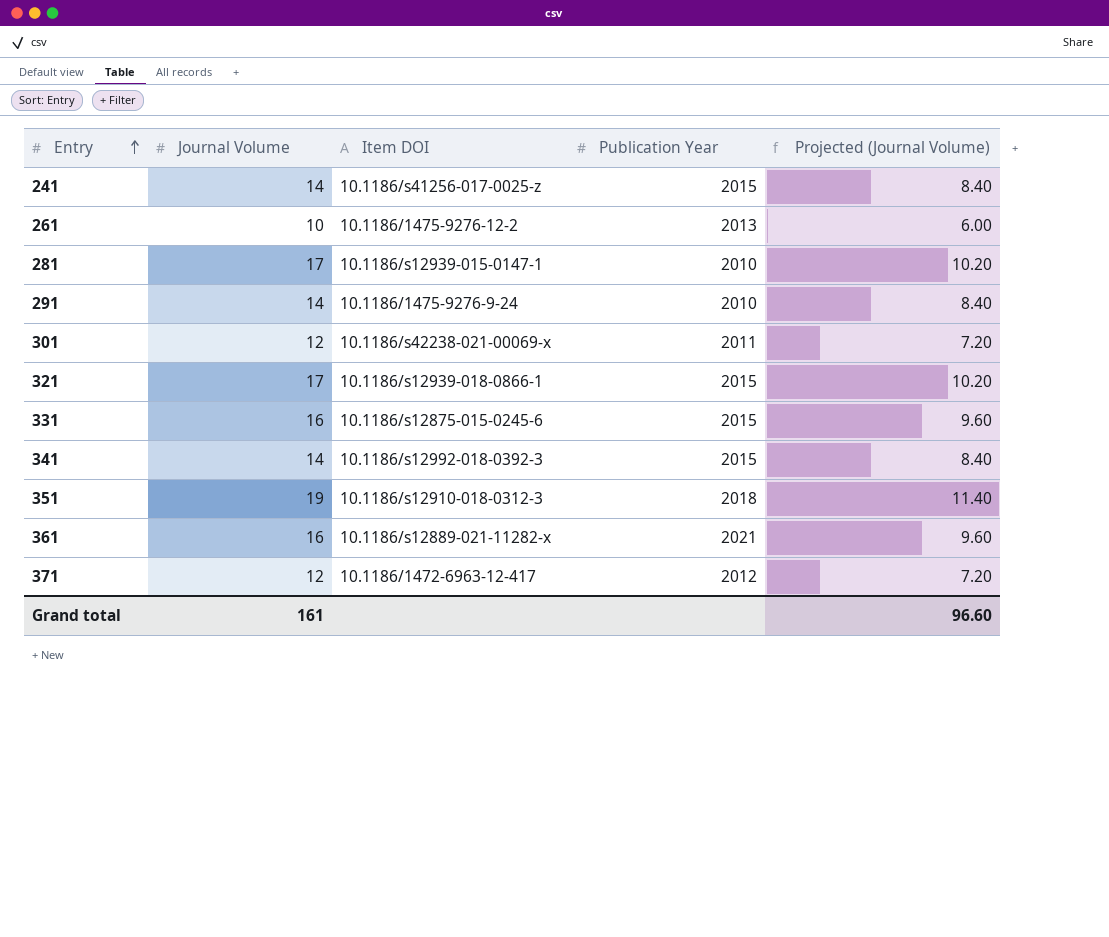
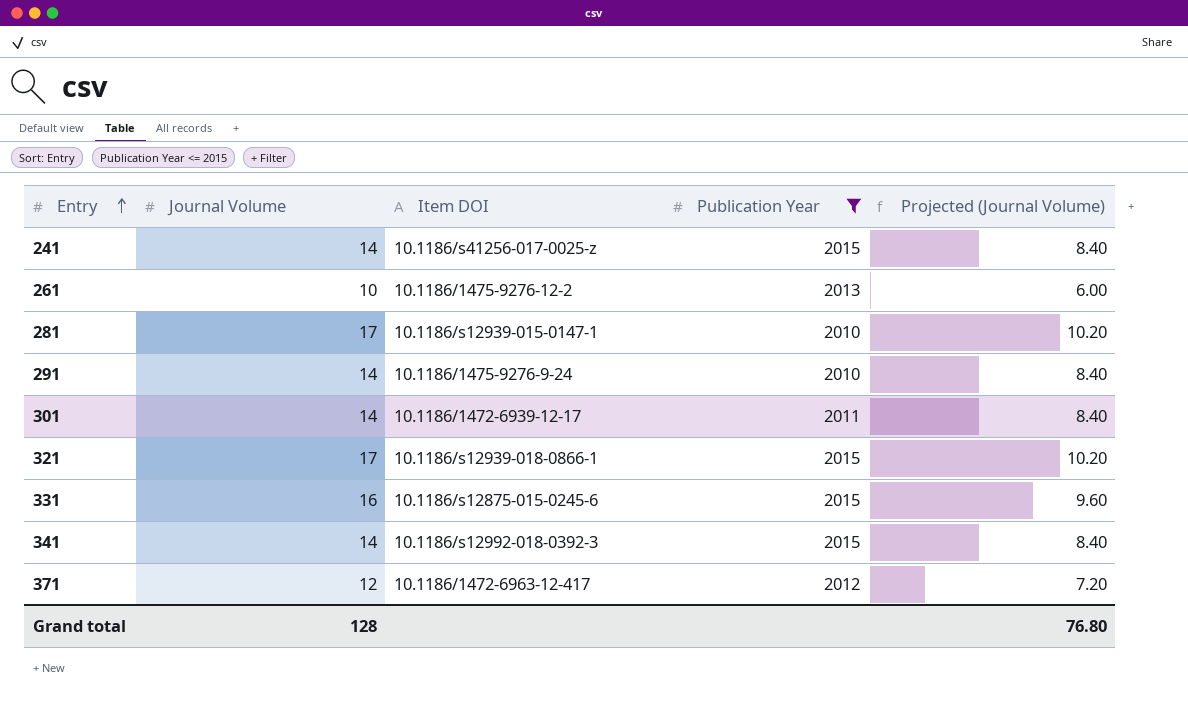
filter: none -> Publication Year <= 2015
301 | Journal Volume: 12 -> 14
301 | Item DOI: 10.1186/s42238-021-00069-x -> 10.1186/1472-6939-12-17
301 | Projected (Journal Volume): 7.20 -> 8.40
Grand total | Journal Volume: 161 -> 128
Grand total | Projected (Journal Volume): 96.60 -> 76.80

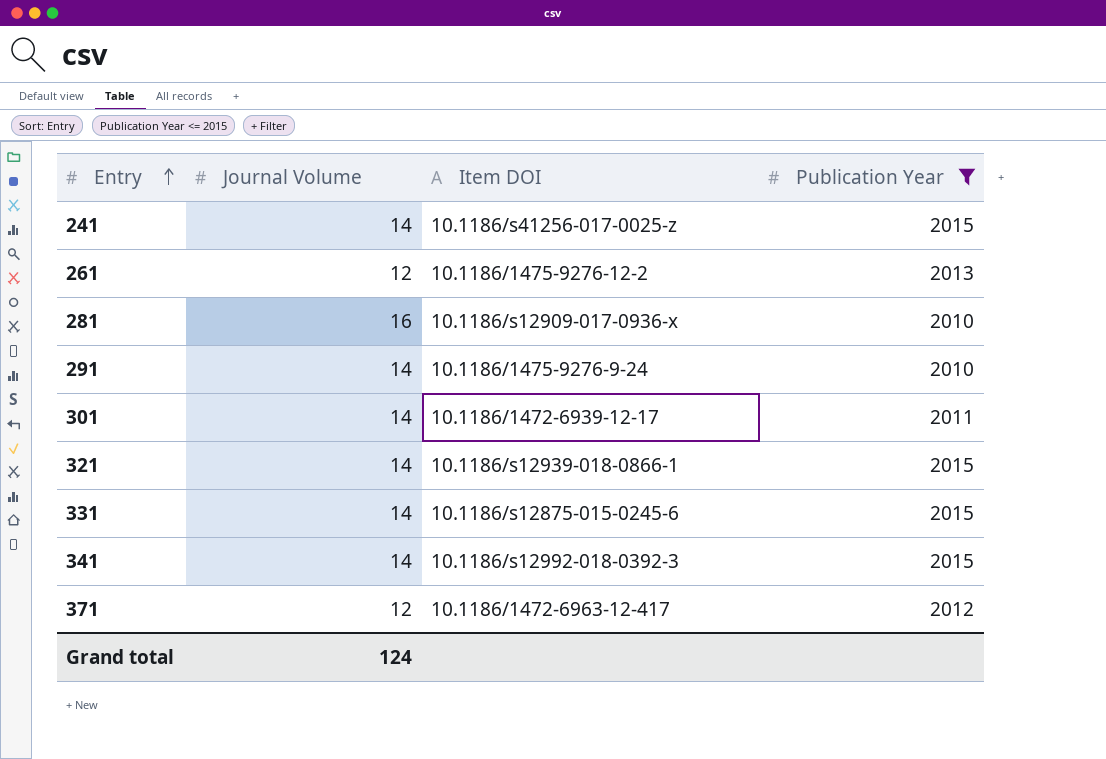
column Projected (Journal Volume) | formula: [Journal Volume] * 0.6 -> none
261 | Journal Volume: 10 -> 12
281 | Journal Volume: 17 -> 16
281 | Item DOI: 10.1186/s12939-015-0147-1 -> 10.1186/s12909-017-0936-x
321 | Journal Volume: 17 -> 14
331 | Journal Volume: 16 -> 14
Grand total | Journal Volume: 128 -> 124

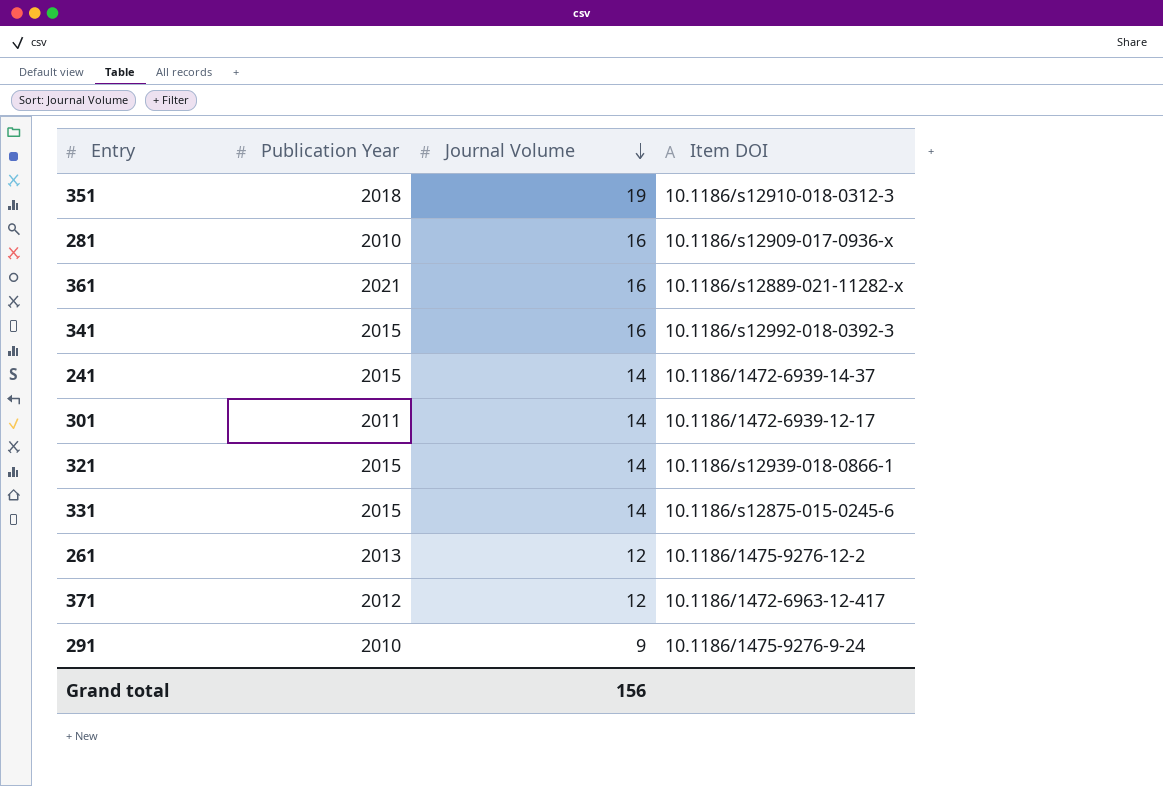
filter: Publication Year <= 2015 -> none
row order: Entry ascending -> Journal Volume descending
column Publication Year | position: 4 -> 2
341 | Journal Volume: 14 -> 16
241 | Item DOI: 10.1186/s41256-017-0025-z -> 10.1186/1472-6939-14-37
291 | Journal Volume: 14 -> 9
Grand total | Journal Volume: 124 -> 156

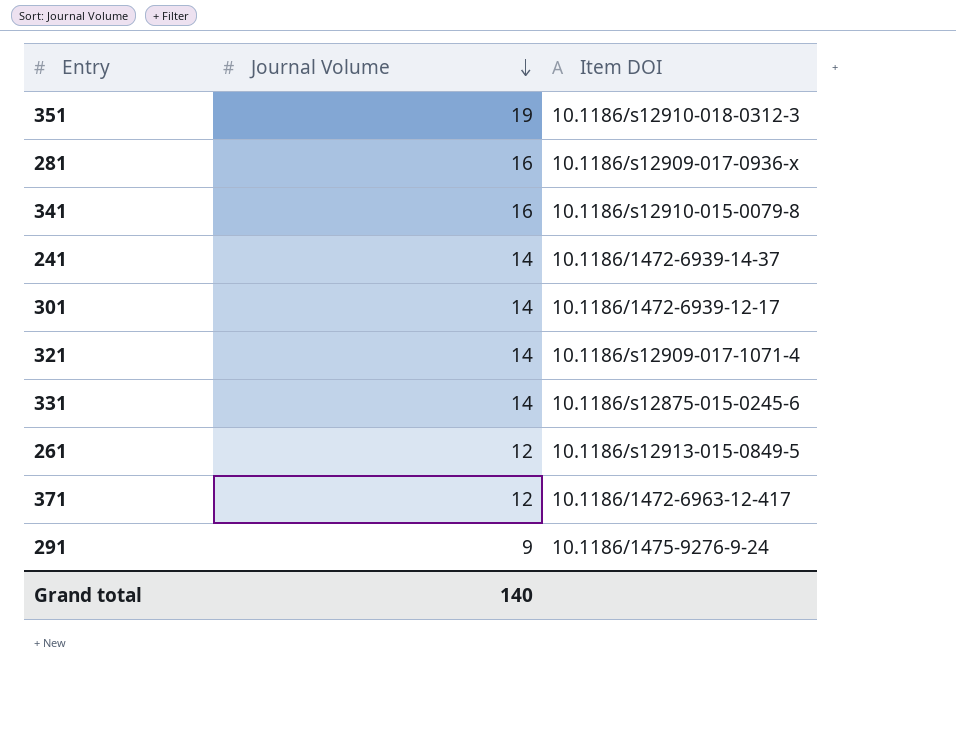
column Publication Year | position: 2 -> none
row 361: 2021 | 16 | 10.1186/s12889-021-11282-x -> none
341 | Item DOI: 10.1186/s12992-018-0392-3 -> 10.1186/s12910-015-0079-8
321 | Item DOI: 10.1186/s12939-018-0866-1 -> 10.1186/s12909-017-1071-4
261 | Item DOI: 10.1186/1475-9276-12-2 -> 10.1186/s12913-015-0849-5
Grand total | Journal Volume: 156 -> 140

